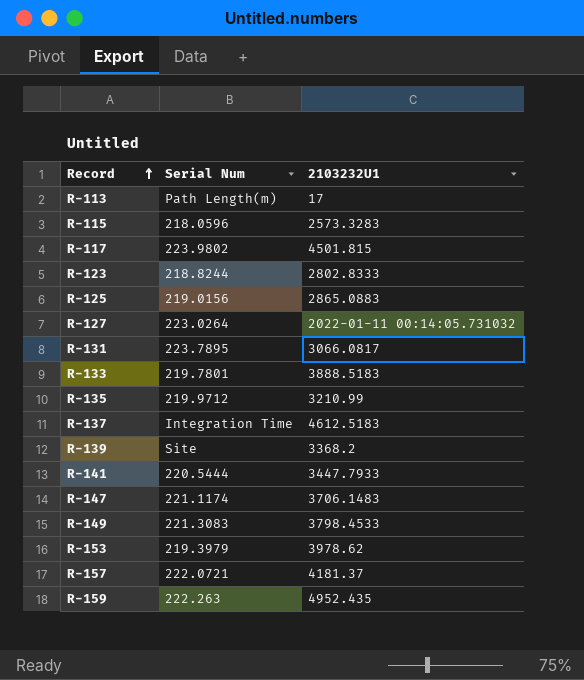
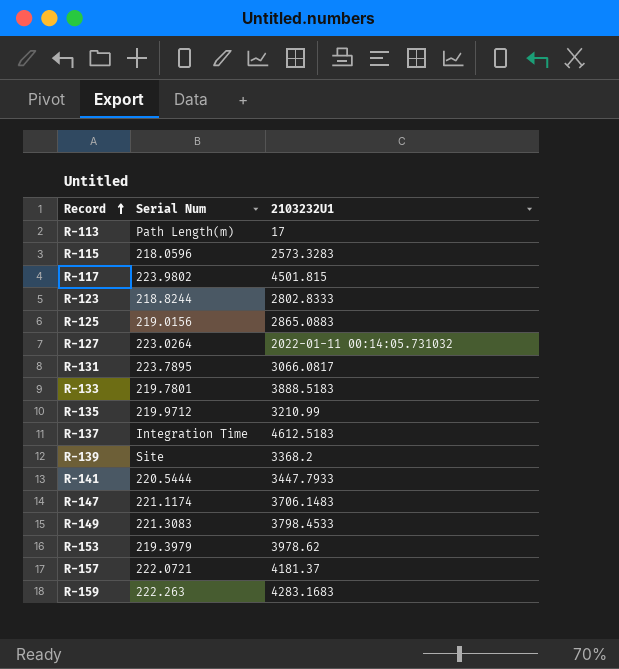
R-159 | 2103232U1: 4952.435 -> 4283.1683

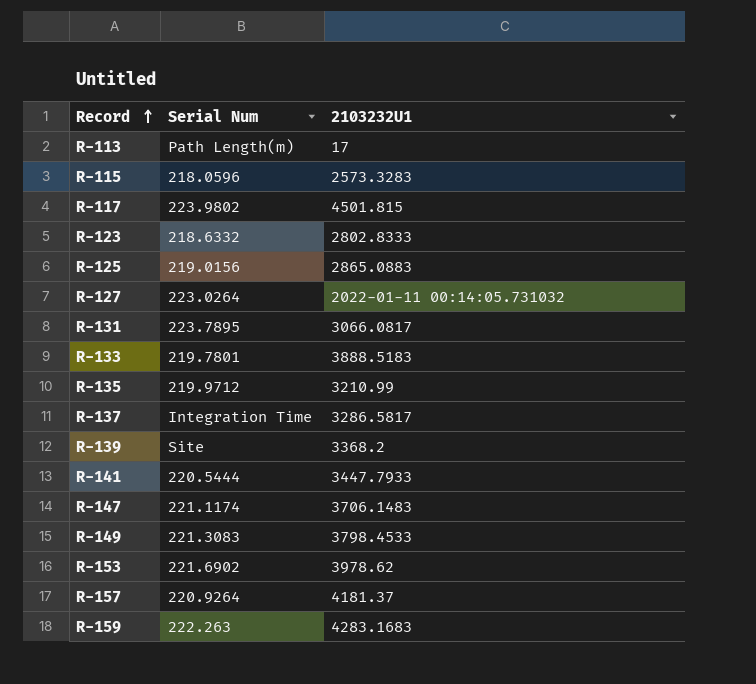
R-123 | Serial Num: 218.8244 -> 218.6332
R-137 | 2103232U1: 4612.5183 -> 3286.5817
R-153 | Serial Num: 219.3979 -> 221.6902
R-157 | Serial Num: 222.0721 -> 220.9264

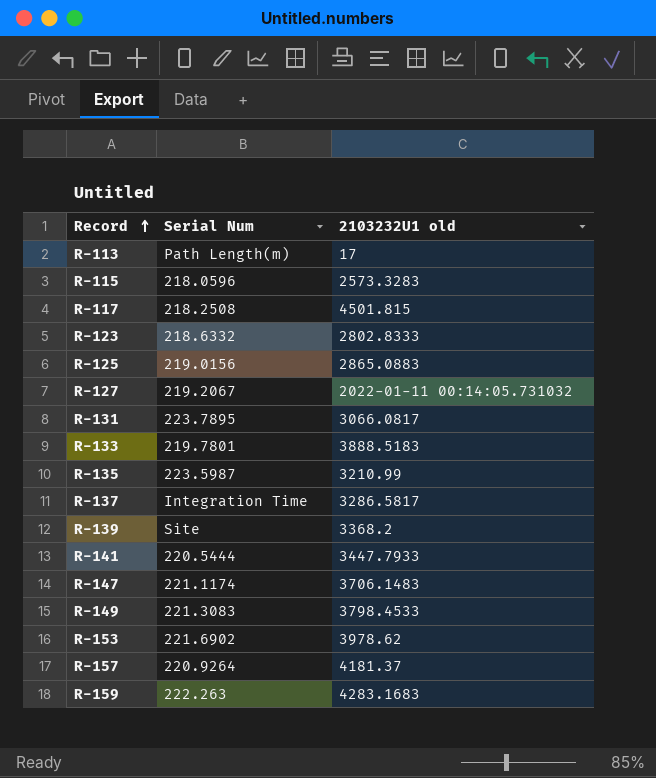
column name: 2103232U1 -> 2103232U1 old
R-117 | Serial Num: 223.9802 -> 218.2508
R-127 | Serial Num: 223.0264 -> 219.2067
R-135 | Serial Num: 219.9712 -> 223.5987

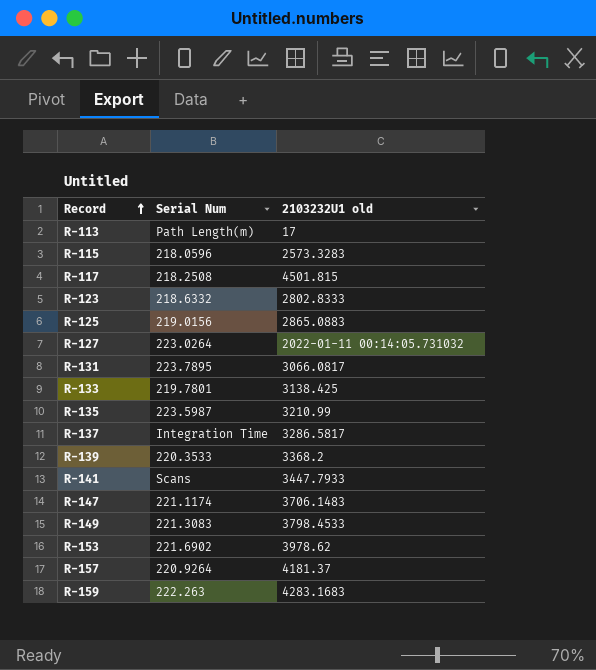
R-127 | Serial Num: 219.2067 -> 223.0264
R-133 | 2103232U1 old: 3888.5183 -> 3138.425
R-139 | Serial Num: Site -> 220.3533
R-141 | Serial Num: 220.5444 -> Scans

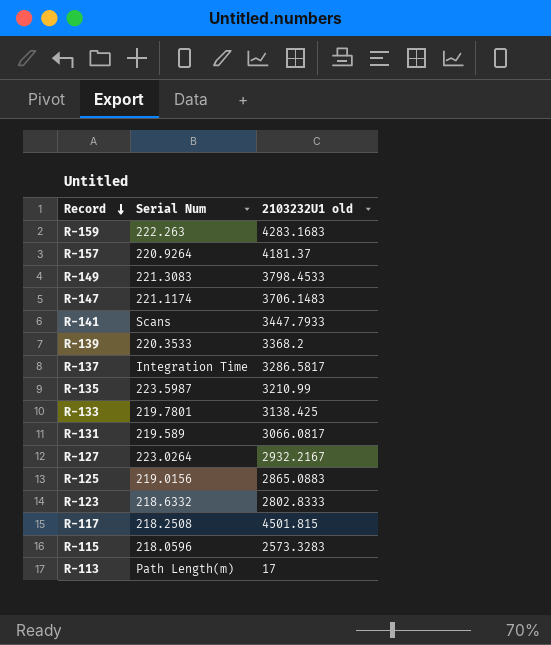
row order: Record ascending -> Record descending
row R-153: 221.6902 | 3978.62 -> none
R-131 | Serial Num: 223.7895 -> 219.589
R-127 | 2103232U1 old: 2022-01-11 00:14:05.731032 -> 2932.2167

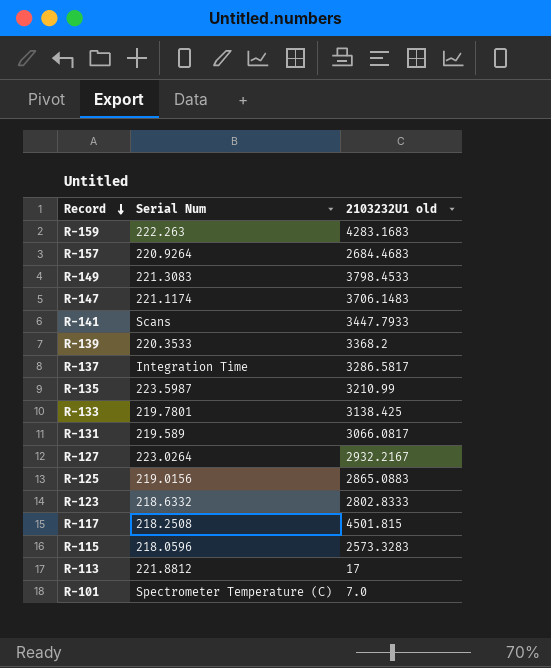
R-157 | 2103232U1 old: 4181.37 -> 2684.4683
R-113 | Serial Num: Path Length(m) -> 221.8812
row R-101: none -> Spectrometer Temperature (C) | 7.0

